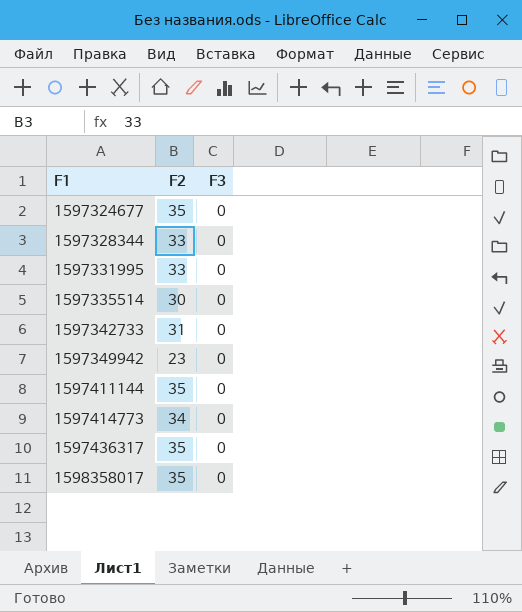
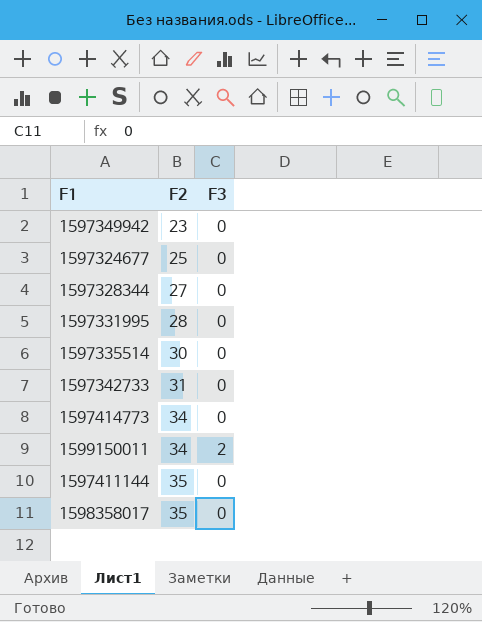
row order: F1 ascending -> F2 ascending
row 1597436317: 35 | 0 -> none
1597324677 | F2: 35 -> 25
1597328344 | F2: 33 -> 27
1597331995 | F2: 33 -> 28
row 1599150011: none -> 34 | 2

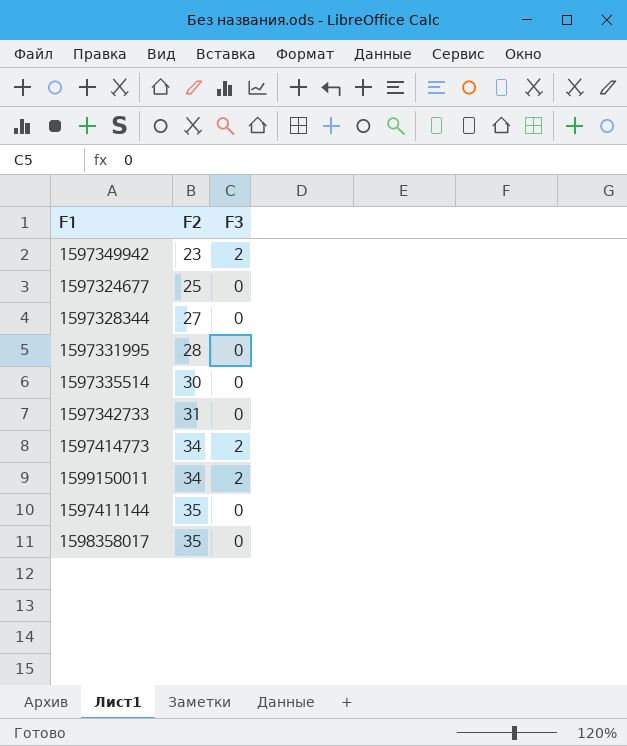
1597349942 | F3: 0 -> 2
1597414773 | F3: 0 -> 2

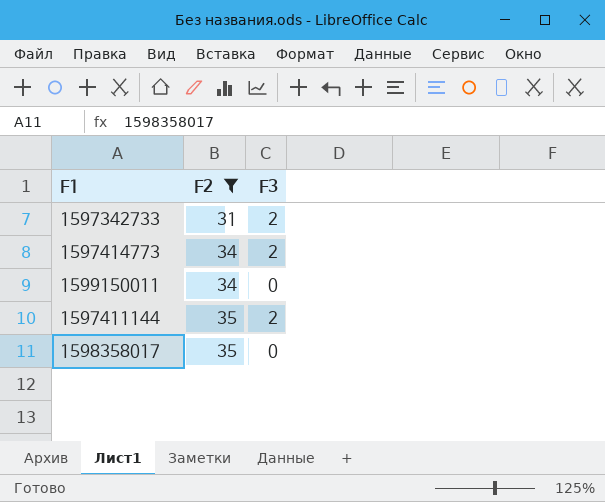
filter: none -> F2 >= 31
1597342733 | F3: 0 -> 2
1599150011 | F3: 2 -> 0
1597411144 | F3: 0 -> 2

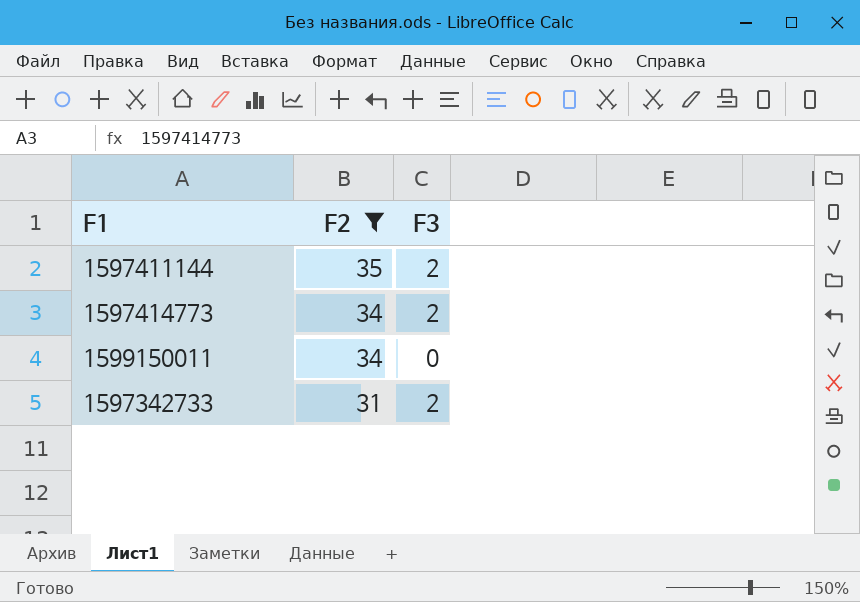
row order: F2 ascending -> F2 descending
row 1598358017: 35 | 0 -> none

